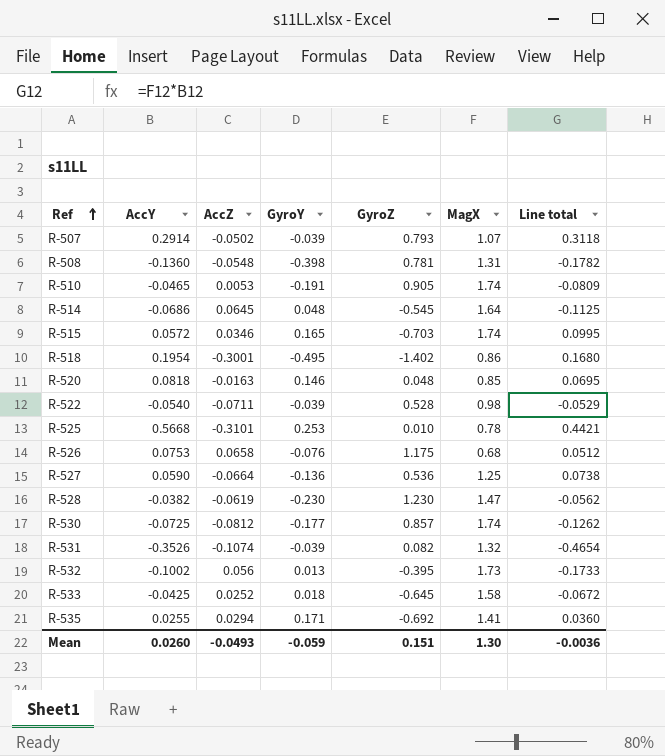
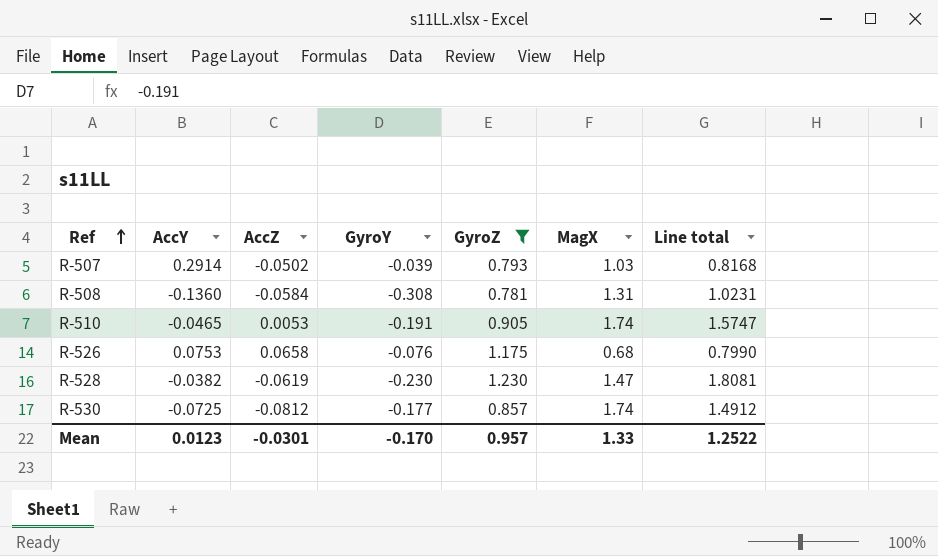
filter: none -> GyroZ >= 0.781
column Line total | formula: [AccY] * [MagX] -> [GyroZ] * [MagX]
R-507 | MagX: 1.07 -> 1.03
R-508 | AccZ: -0.0548 -> -0.0584
R-508 | GyroY: -0.398 -> -0.308
Mean | AccY: 0.0260 -> 0.0123
Mean | AccZ: -0.0493 -> -0.0301
Mean | GyroY: -0.059 -> -0.170
Mean | GyroZ: 0.151 -> 0.957
Mean | MagX: 1.30 -> 1.33
Mean | Line total: -0.0036 -> 1.2522

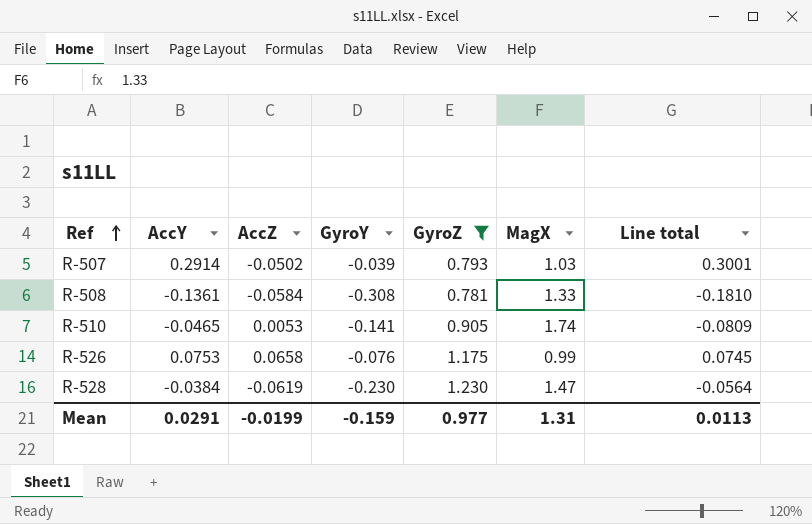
column Line total | formula: [GyroZ] * [MagX] -> [AccY] * [MagX]
row R-530: -0.0725 | -0.0812 | -0.177 | 0.857 | 1.74 | 1.4912 -> none
R-508 | AccY: -0.1360 -> -0.1361
R-508 | MagX: 1.31 -> 1.33
R-510 | GyroY: -0.191 -> -0.141
R-526 | MagX: 0.68 -> 0.99
R-528 | AccY: -0.0382 -> -0.0384
Mean | AccY: 0.0123 -> 0.0291
Mean | AccZ: -0.0301 -> -0.0199
Mean | GyroY: -0.170 -> -0.159
Mean | GyroZ: 0.957 -> 0.977
Mean | MagX: 1.33 -> 1.31
Mean | Line total: 1.2522 -> 0.0113

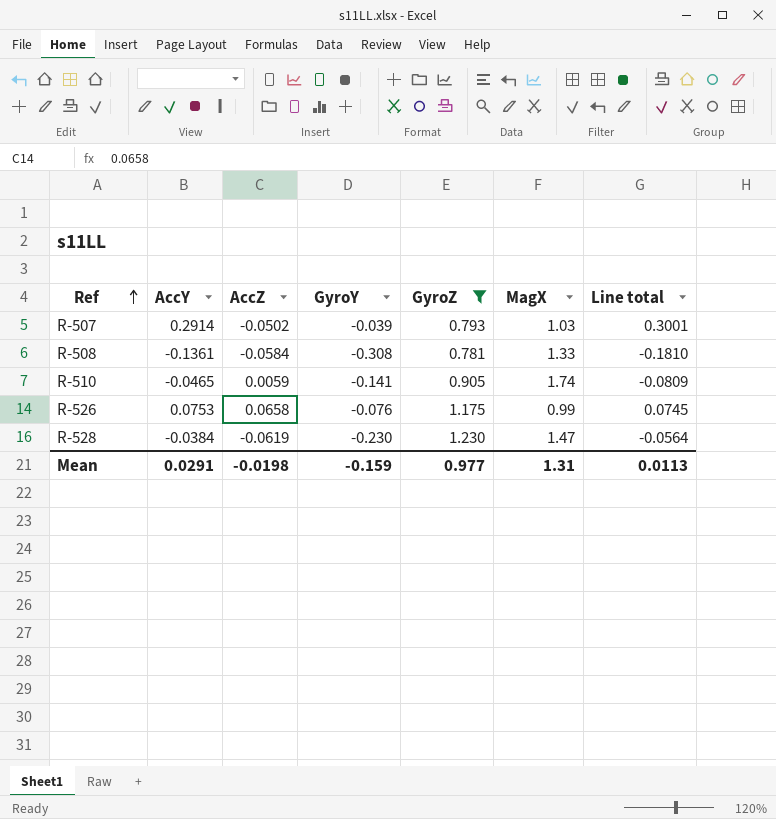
R-510 | AccZ: 0.0053 -> 0.0059
Mean | AccZ: -0.0199 -> -0.0198

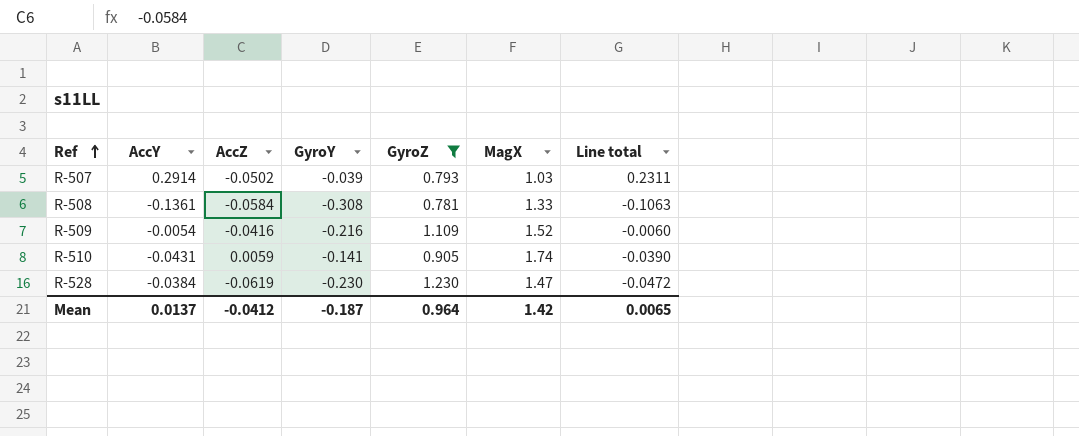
column Line total | formula: [AccY] * [MagX] -> [AccY] * [GyroZ]
row R-526: 0.0753 | 0.0658 | -0.076 | 1.175 | 0.99 | 0.0745 -> none
row R-509: none -> -0.0054 | -0.0416 | -0.216 | 1.109 | 1.52 | -0.0060
R-510 | AccY: -0.0465 -> -0.0431
Mean | AccY: 0.0291 -> 0.0137
Mean | AccZ: -0.0198 -> -0.0412
Mean | GyroY: -0.159 -> -0.187
Mean | GyroZ: 0.977 -> 0.964
Mean | MagX: 1.31 -> 1.42
Mean | Line total: 0.0113 -> 0.0065

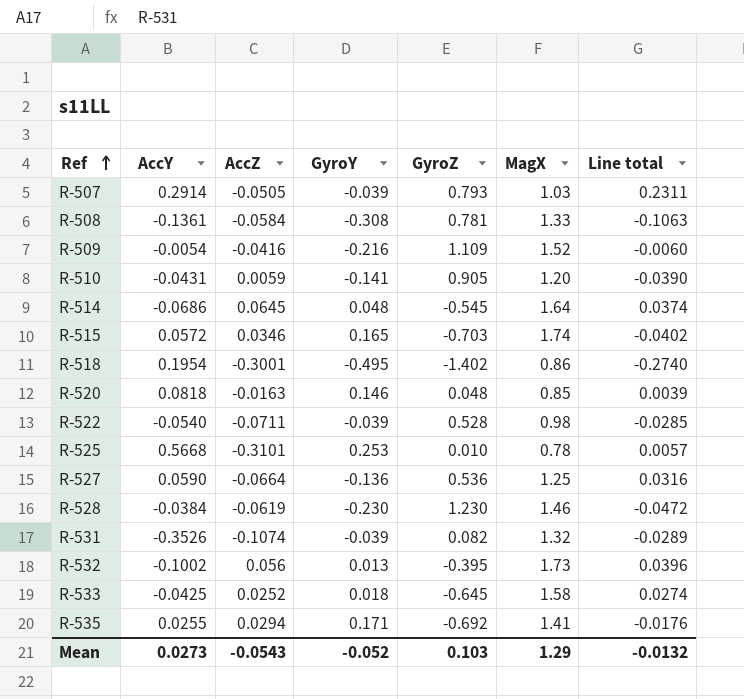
filter: GyroZ >= 0.781 -> none
R-507 | AccZ: -0.0502 -> -0.0505
R-510 | MagX: 1.74 -> 1.20
R-528 | MagX: 1.47 -> 1.46
Mean | AccY: 0.0137 -> 0.0273
Mean | AccZ: -0.0412 -> -0.0543
Mean | GyroY: -0.187 -> -0.052
Mean | GyroZ: 0.964 -> 0.103
Mean | MagX: 1.42 -> 1.29
Mean | Line total: 0.0065 -> -0.0132

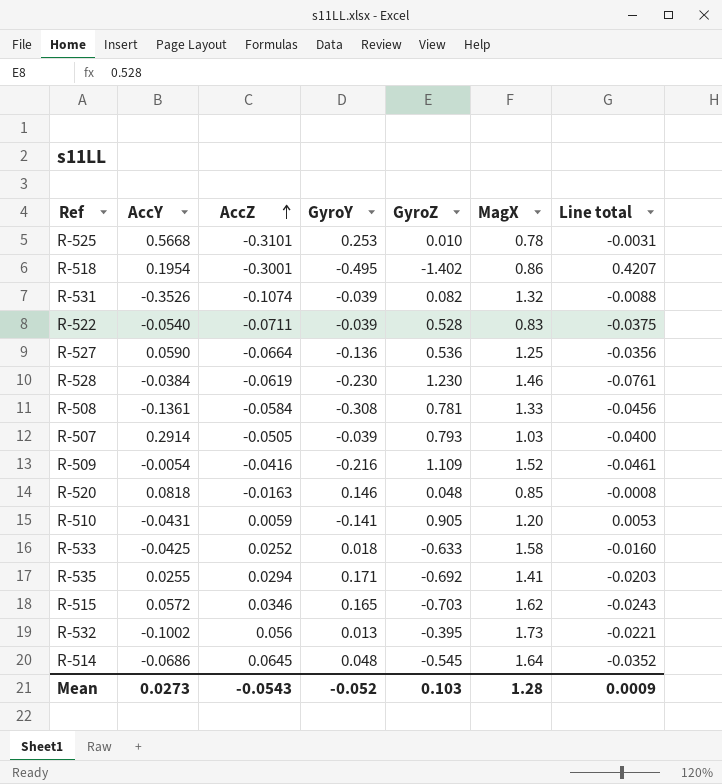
row order: Ref ascending -> AccZ ascending
column Line total | formula: [AccY] * [GyroZ] -> [AccZ] * [GyroZ]
R-522 | MagX: 0.98 -> 0.83
R-533 | GyroZ: -0.645 -> -0.633
R-515 | MagX: 1.74 -> 1.62
Mean | MagX: 1.29 -> 1.28
Mean | Line total: -0.0132 -> 0.0009

